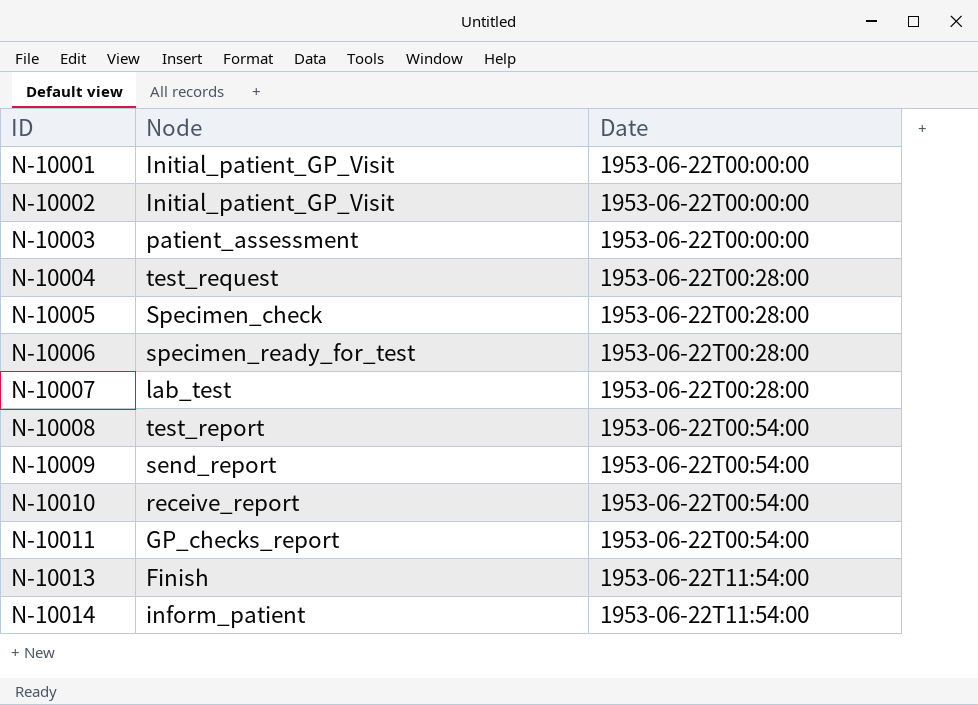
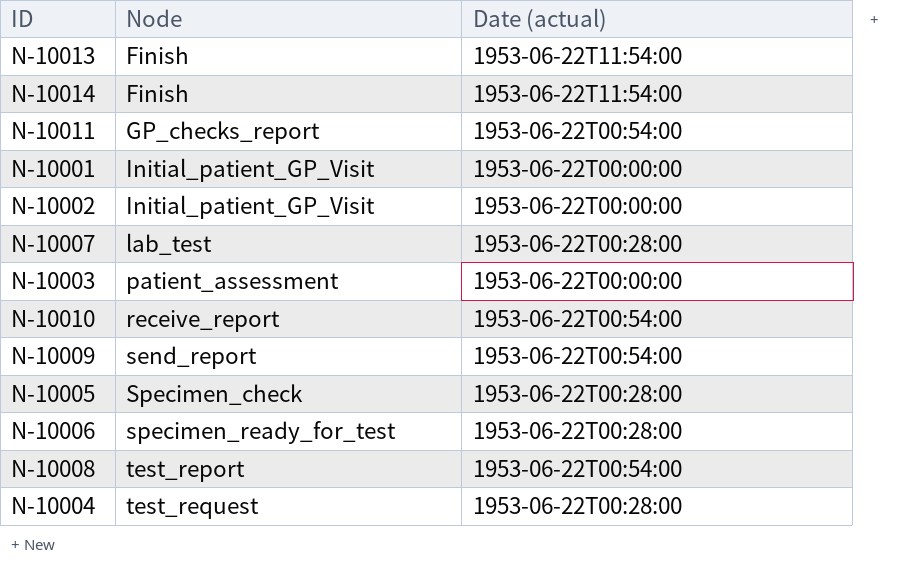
row order: ID ascending -> Node ascending
column name: Date -> Date (actual)
N-10014 | Node: inform_patient -> Finish

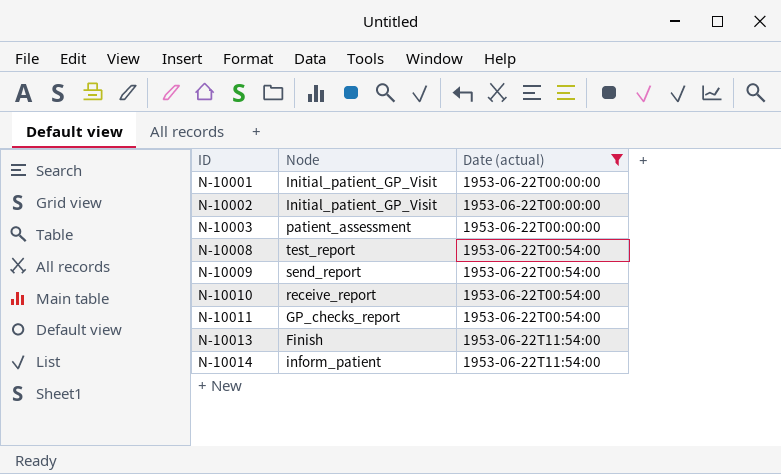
filter: none -> Date (actual) != 1953-06-22T00:28:00
row order: Node ascending -> ID ascending
N-10014 | Node: Finish -> inform_patient

